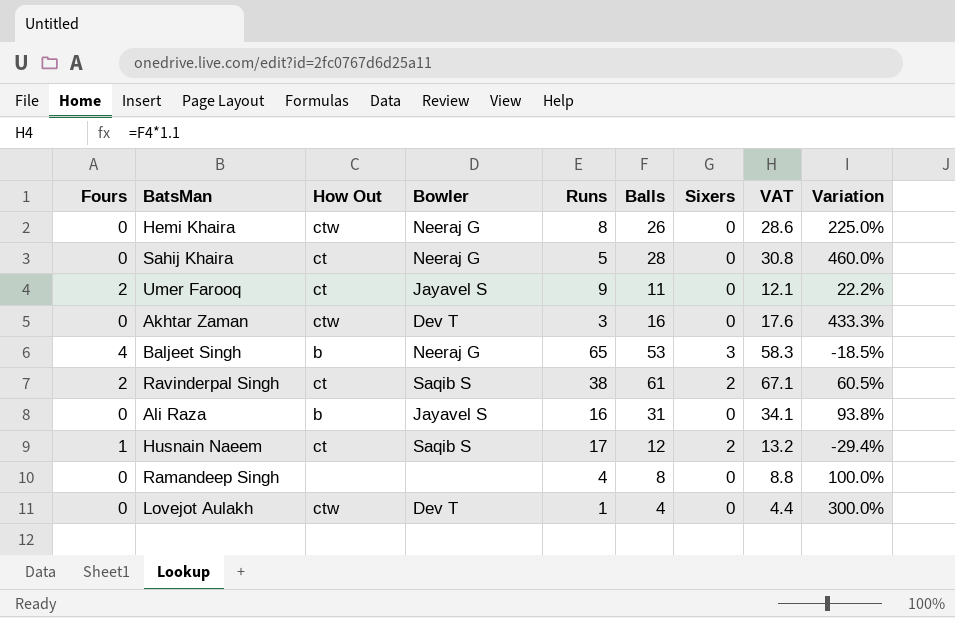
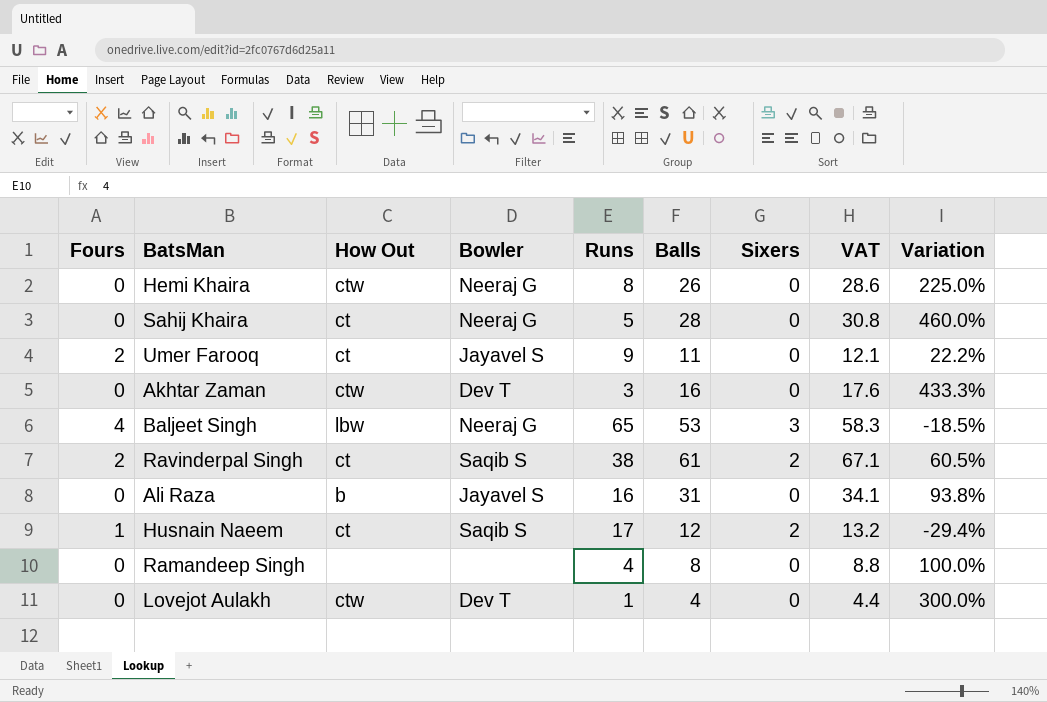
Baljeet Singh | How Out: b -> lbw

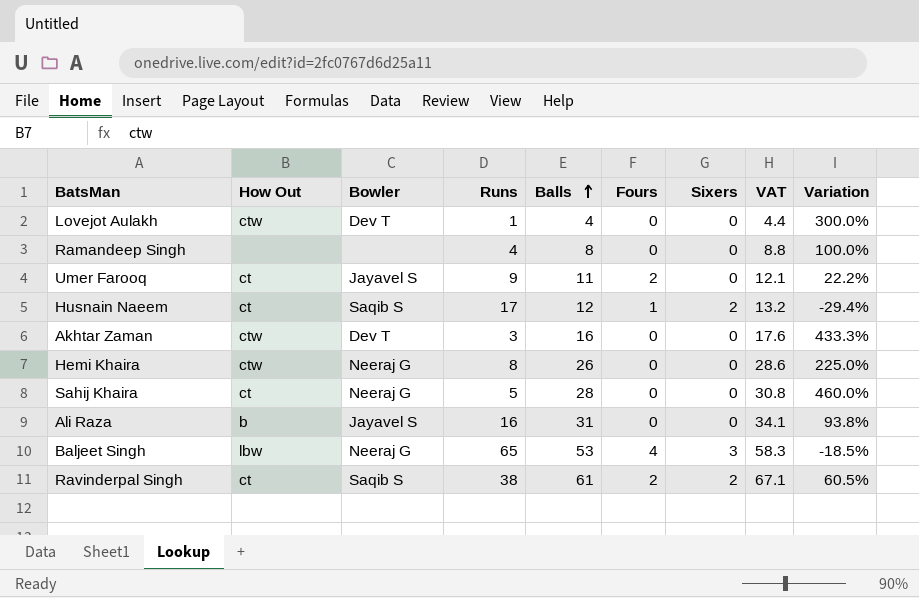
row order: none -> Balls ascending
column Fours | position: 1 -> 6

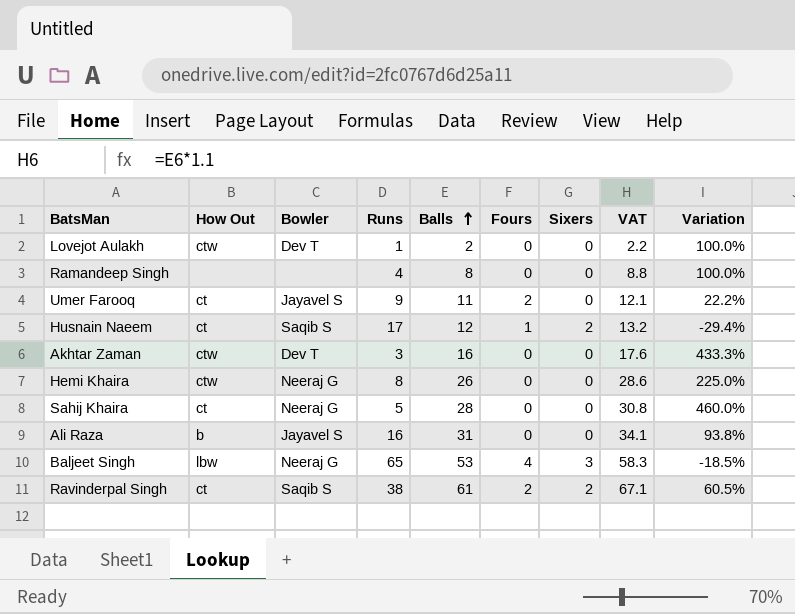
Lovejot Aulakh | Balls: 4 -> 2
Lovejot Aulakh | VAT: 4.4 -> 2.2
Lovejot Aulakh | Variation: 300.0% -> 100.0%

